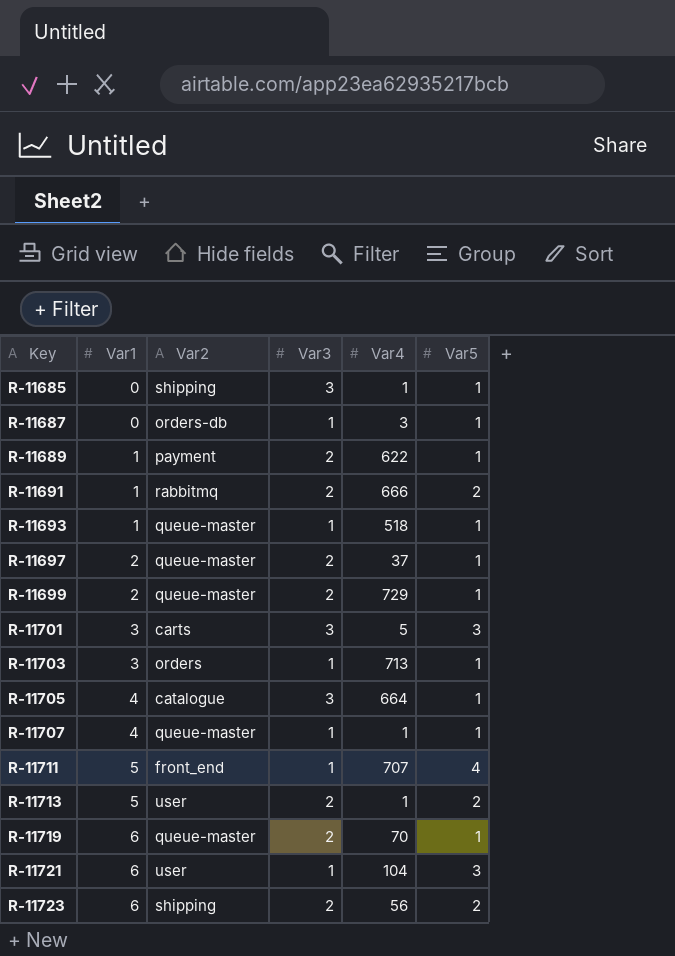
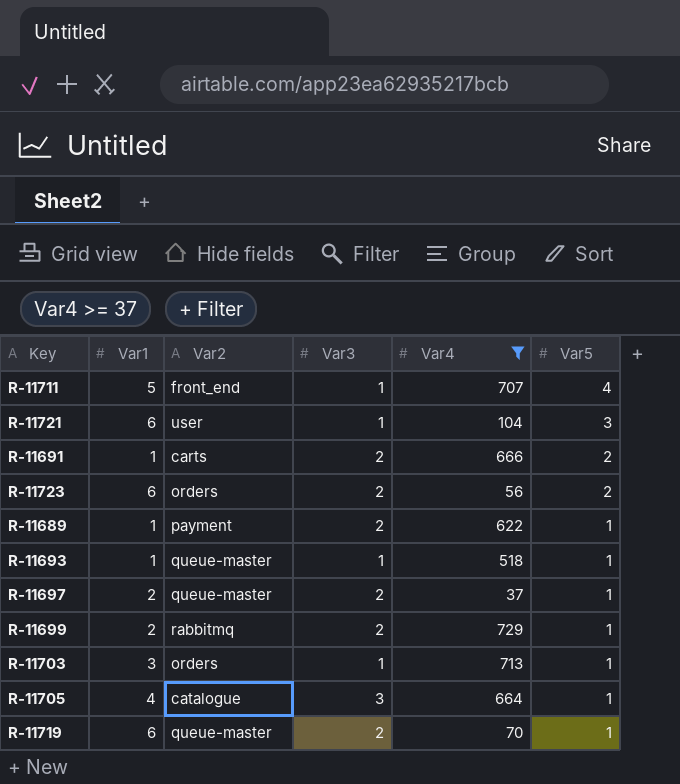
filter: none -> Var4 >= 37
row order: Key ascending -> Var5 descending
R-11691 | Var2: rabbitmq -> carts
R-11723 | Var2: shipping -> orders
R-11699 | Var2: queue-master -> rabbitmq

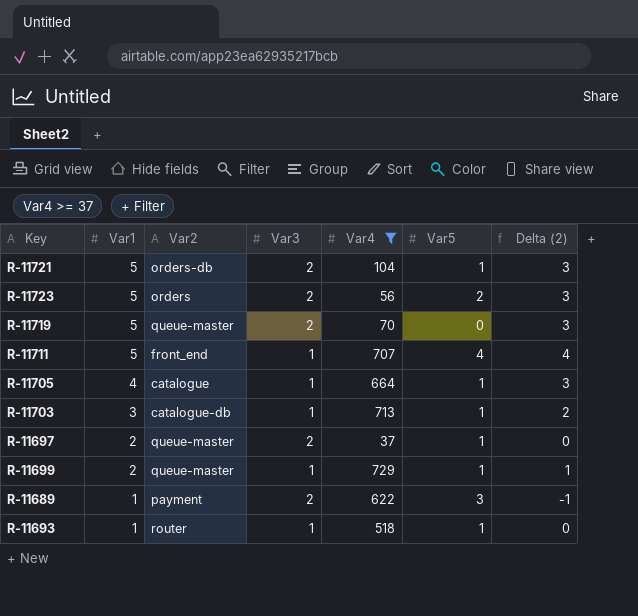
row order: Var5 descending -> Var1 descending
column Delta (2) | formula: none -> [Var1] - [Var3]
row R-11691: 1 | carts | 2 | 666 | 2 -> none
R-11721 | Var1: 6 -> 5
R-11721 | Var2: user -> orders-db
R-11721 | Var3: 1 -> 2
R-11721 | Var5: 3 -> 1
R-11723 | Var1: 6 -> 5
R-11719 | Var1: 6 -> 5
R-11719 | Var5: 1 -> 0
R-11705 | Var3: 3 -> 1
R-11703 | Var2: orders -> catalogue-db
R-11699 | Var2: rabbitmq -> queue-master
R-11699 | Var3: 2 -> 1
R-11689 | Var5: 1 -> 3
R-11693 | Var2: queue-master -> router

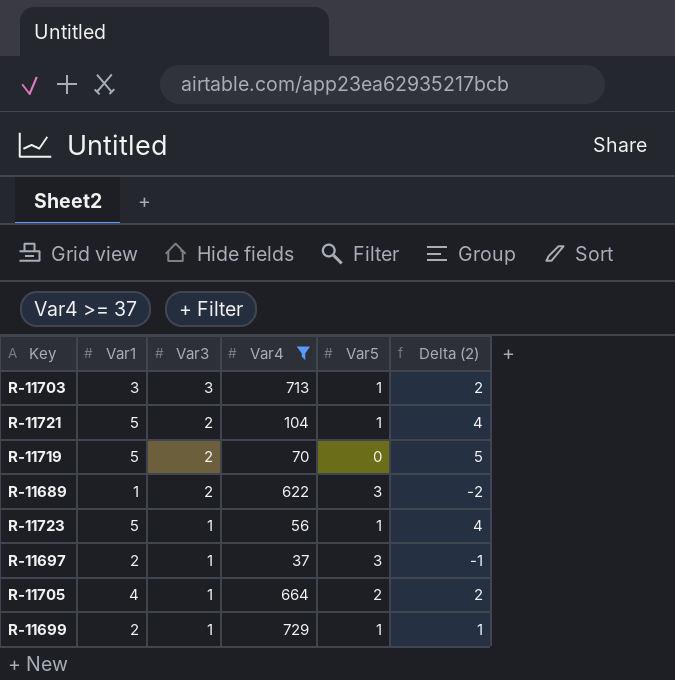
row order: Var1 descending -> Var3 descending
column Var2 | position: 3 -> none
column Delta (2) | formula: [Var1] - [Var3] -> [Var1] - [Var5]
row R-11711: 5 | front_end | 1 | 707 | 4 | 4 -> none
row R-11693: 1 | router | 1 | 518 | 1 | 0 -> none
R-11703 | Var3: 1 -> 3
R-11723 | Var3: 2 -> 1
R-11723 | Var5: 2 -> 1
R-11697 | Var3: 2 -> 1
R-11697 | Var5: 1 -> 3
R-11705 | Var5: 1 -> 2

